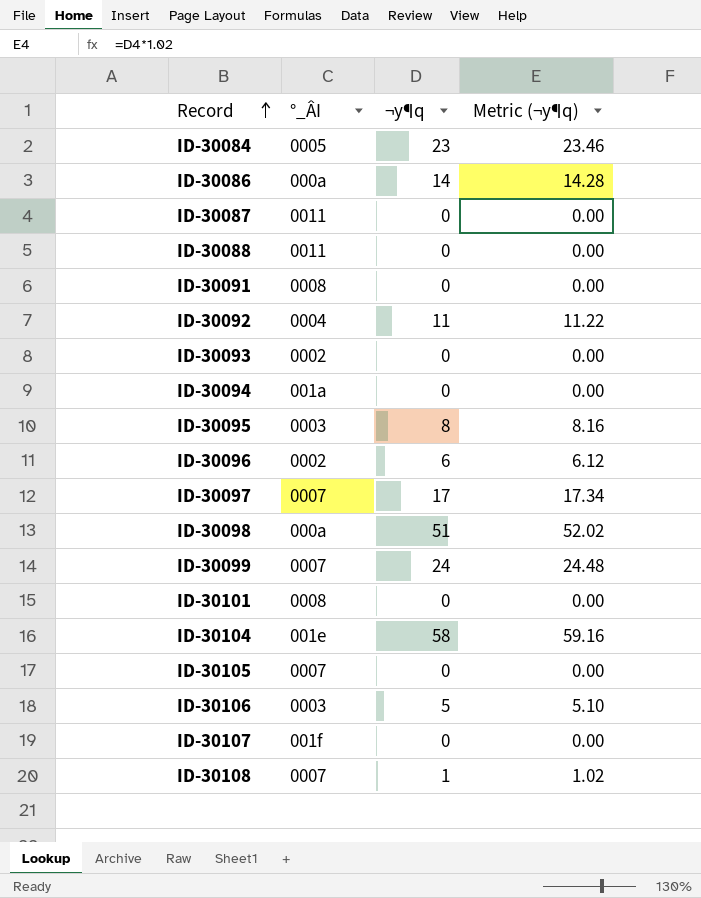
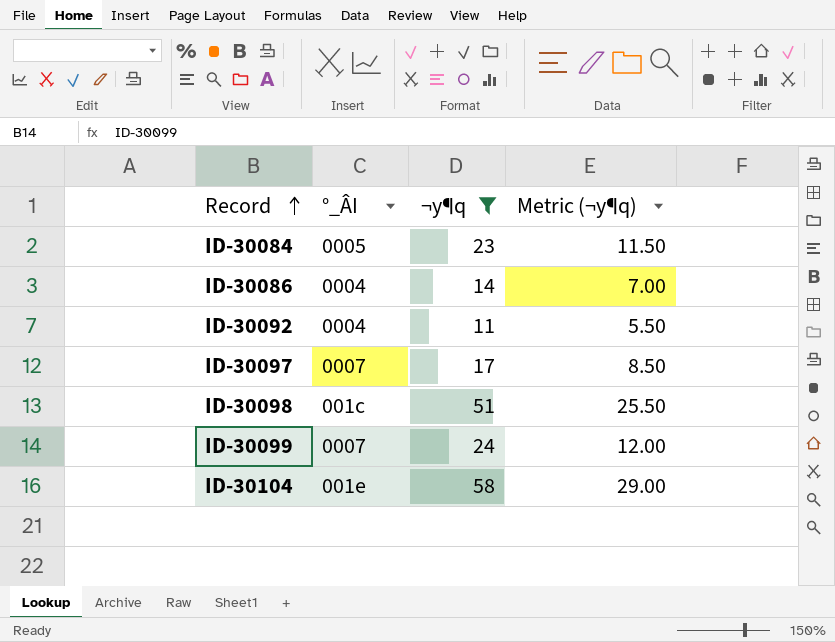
filter: none -> ¬y¶q >= 11
column Metric (¬y¶q) | formula: [¬y¶q] * 1.02 -> [¬y¶q] * 0.5
ID-30086 | °_ÂI: 000a -> 0004
ID-30098 | °_ÂI: 000a -> 001c

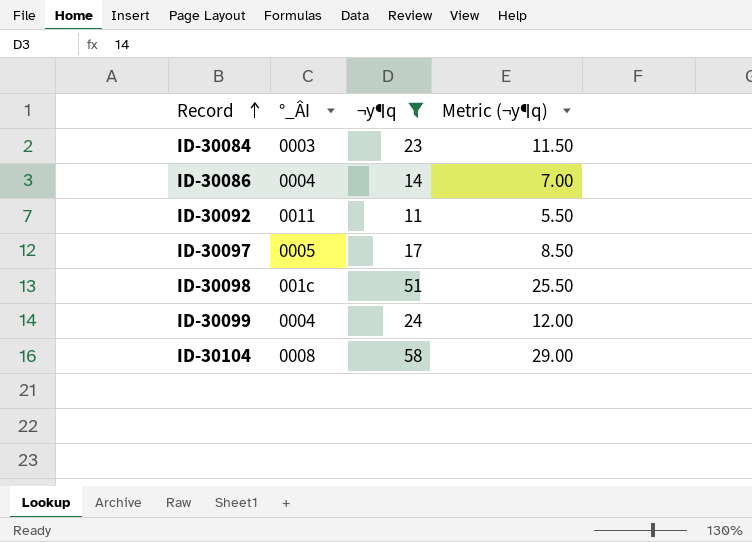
ID-30084 | °_ÂI: 0005 -> 0003
ID-30092 | °_ÂI: 0004 -> 0011
ID-30097 | °_ÂI: 0007 -> 0005
ID-30099 | °_ÂI: 0007 -> 0004
ID-30104 | °_ÂI: 001e -> 0008

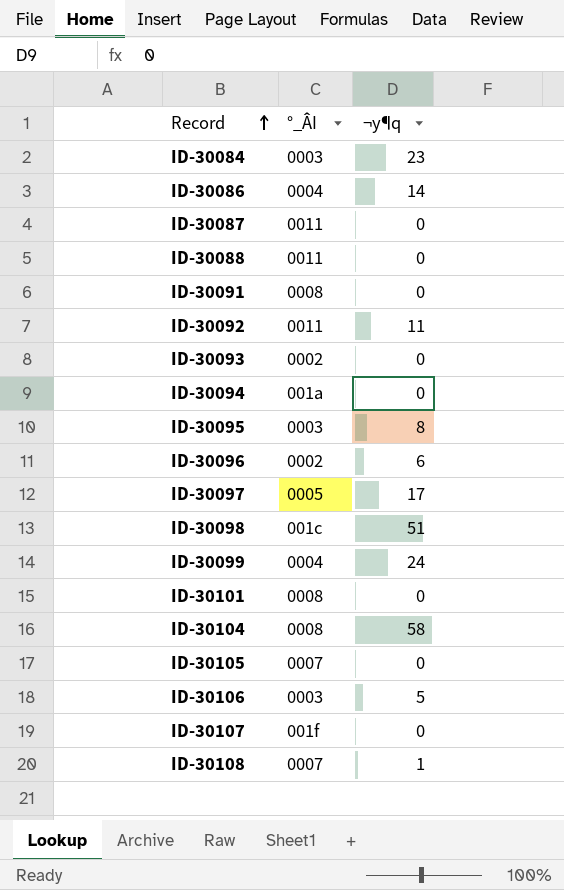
filter: ¬y¶q >= 11 -> none
column Metric (¬y¶q) | formula: [¬y¶q] * 0.5 -> none

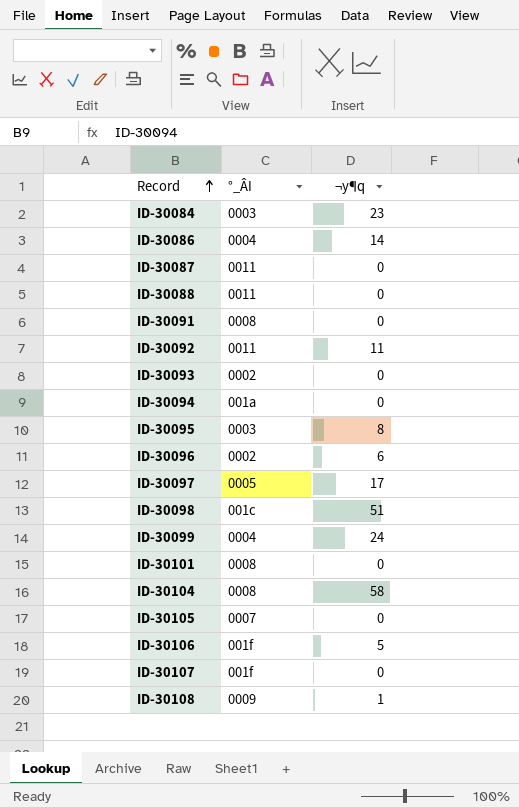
ID-30106 | °_ÂI: 0003 -> 001f
ID-30108 | °_ÂI: 0007 -> 0009

